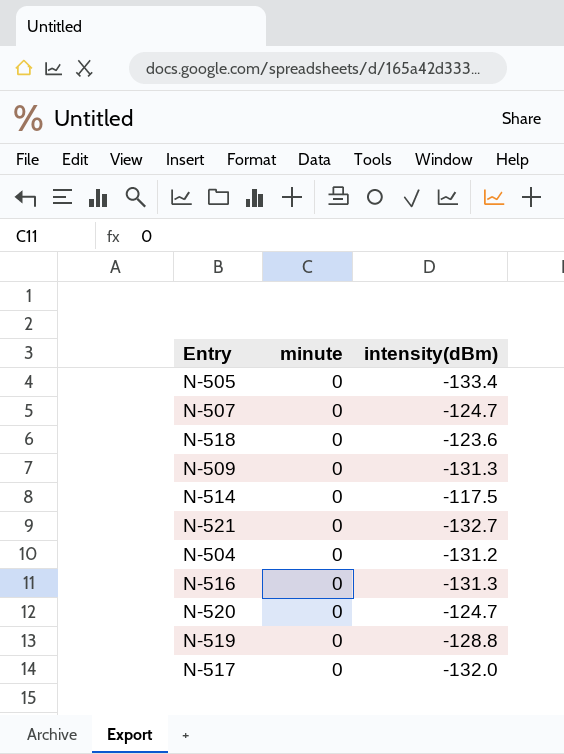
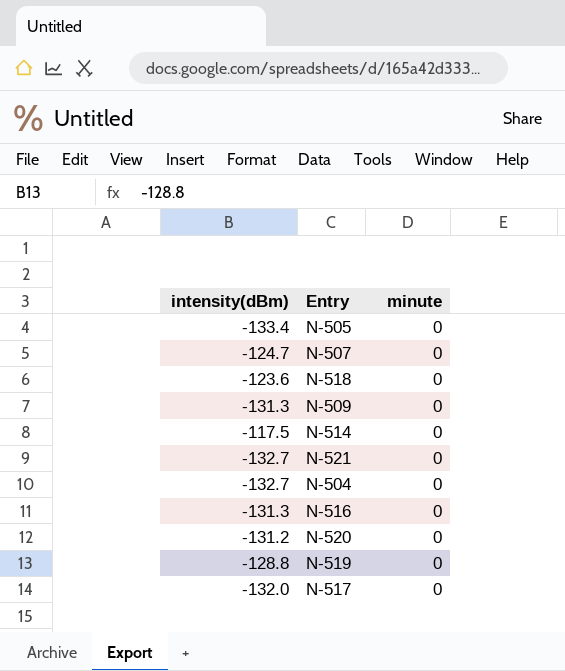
column intensity(dBm) | position: 3 -> 1
N-504 | intensity(dBm): -131.2 -> -132.7
N-520 | intensity(dBm): -124.7 -> -131.2

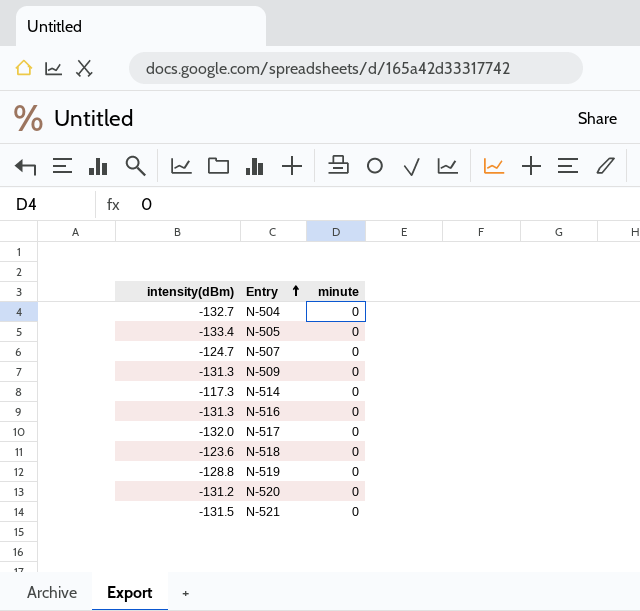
row order: none -> Entry ascending
N-514 | intensity(dBm): -117.5 -> -117.3
N-521 | intensity(dBm): -132.7 -> -131.5

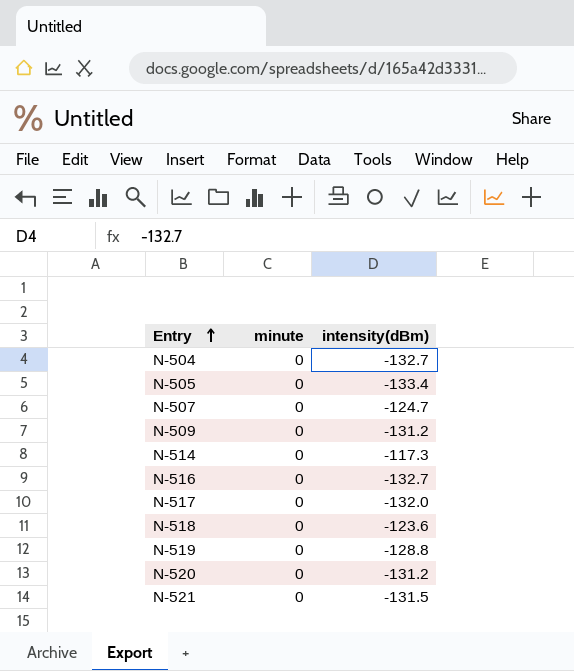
column intensity(dBm) | position: 1 -> 3
N-509 | intensity(dBm): -131.3 -> -131.2
N-516 | intensity(dBm): -131.3 -> -132.7

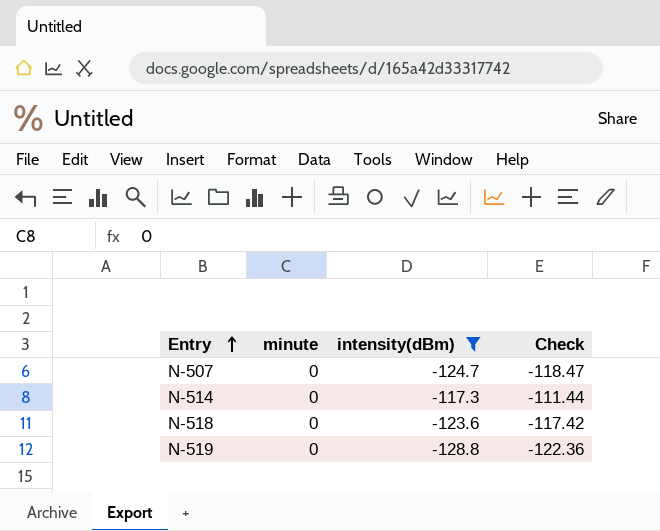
filter: none -> intensity(dBm) >= -128.8
column Check | formula: none -> [intensity(dBm)] * 0.95

